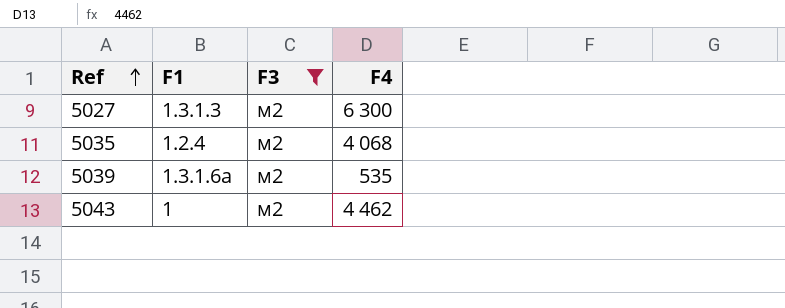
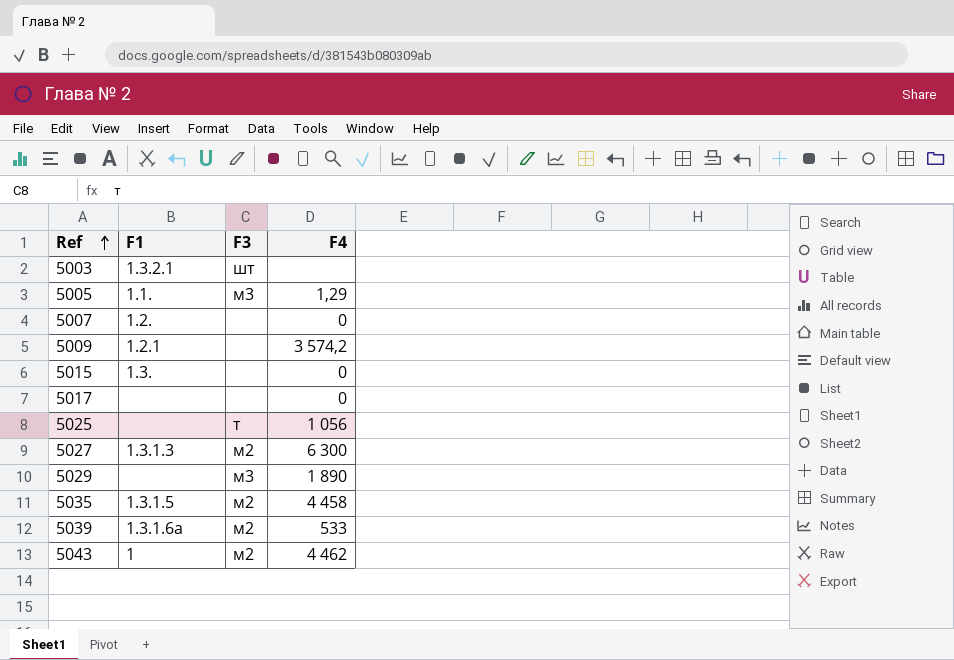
filter: F3 = м2 -> none
5035 | F1: 1.2.4 -> 1.3.1.5
5035 | F4: 4 068 -> 4 458
5039 | F4: 535 -> 533

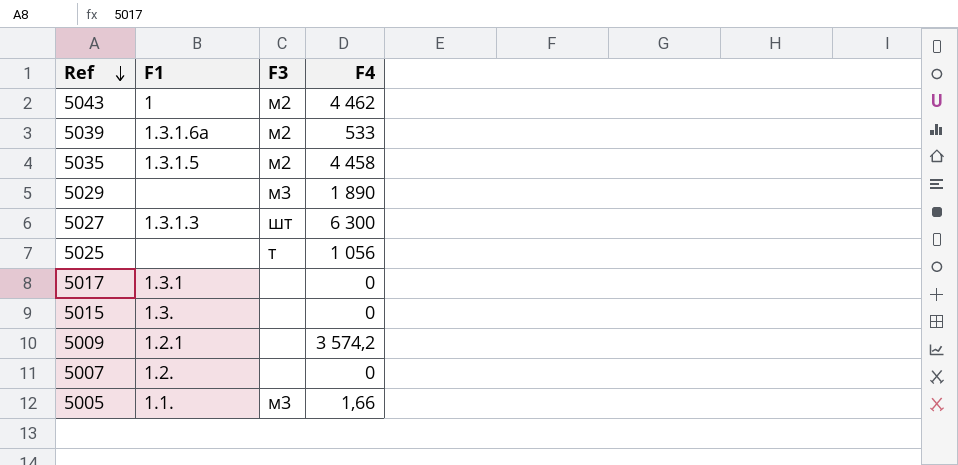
row order: Ref ascending -> Ref descending
row 5003: 1.3.2.1 | шт | none -> none
5027 | F3: м2 -> шт
5017 | F1: none -> 1.3.1
5005 | F4: 1,29 -> 1,66

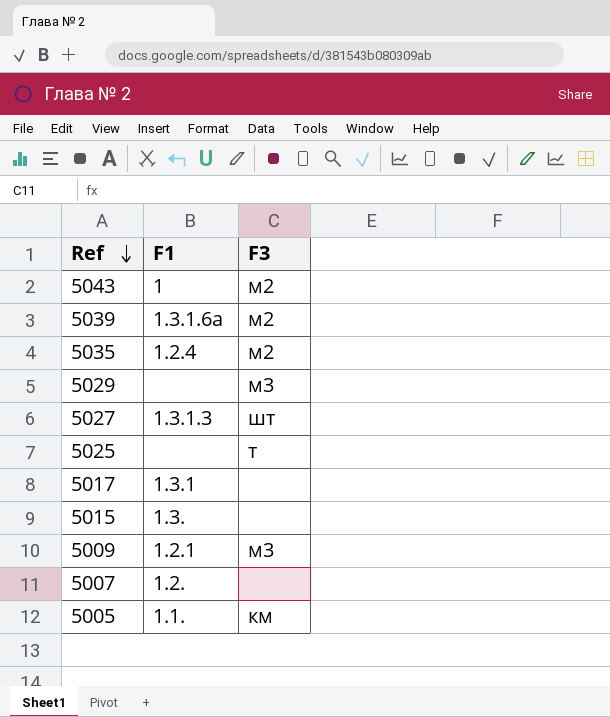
column F4 | position: 4 -> none
5035 | F1: 1.3.1.5 -> 1.2.4
5009 | F3: none -> м3
5005 | F3: м3 -> км

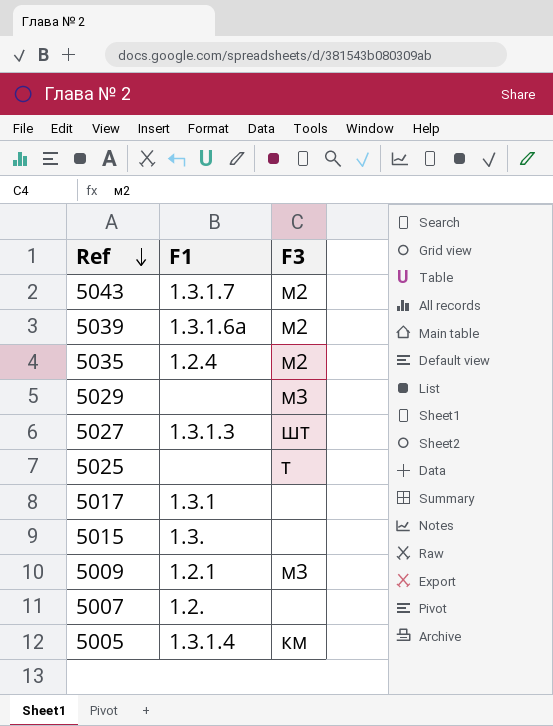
5043 | F1: 1 -> 1.3.1.7
5005 | F1: 1.1. -> 1.3.1.4

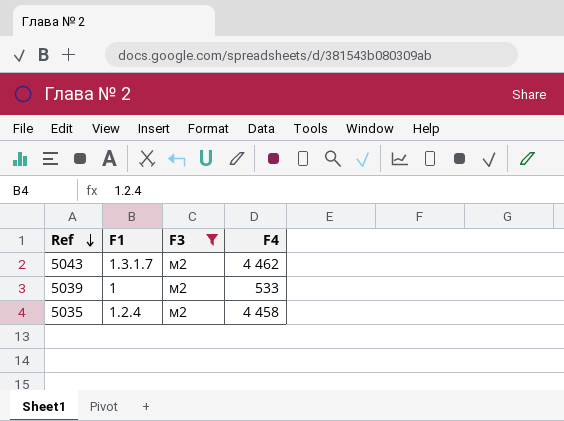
filter: none -> F3 = м2
column F4 | position: none -> 4
5039 | F1: 1.3.1.6а -> 1

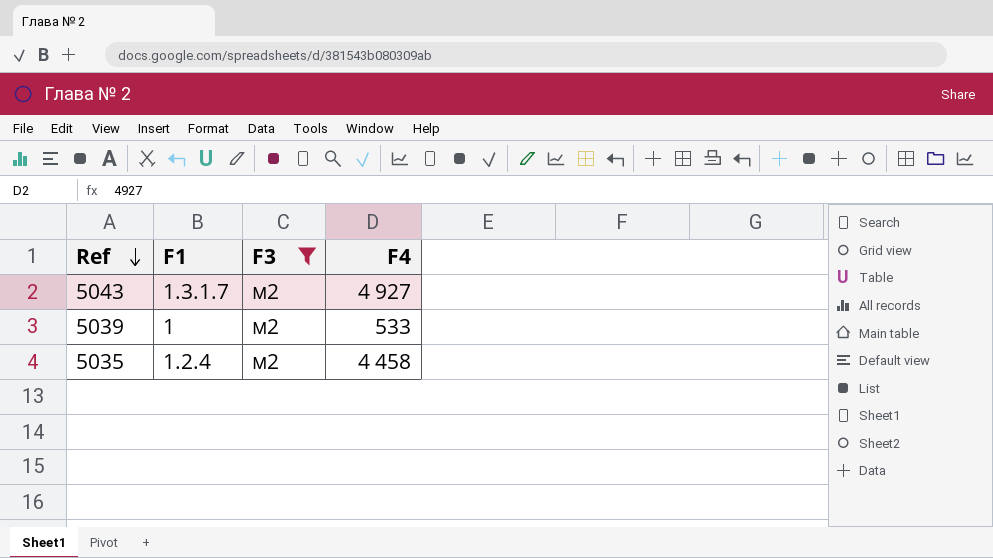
5043 | F4: 4 462 -> 4 927

